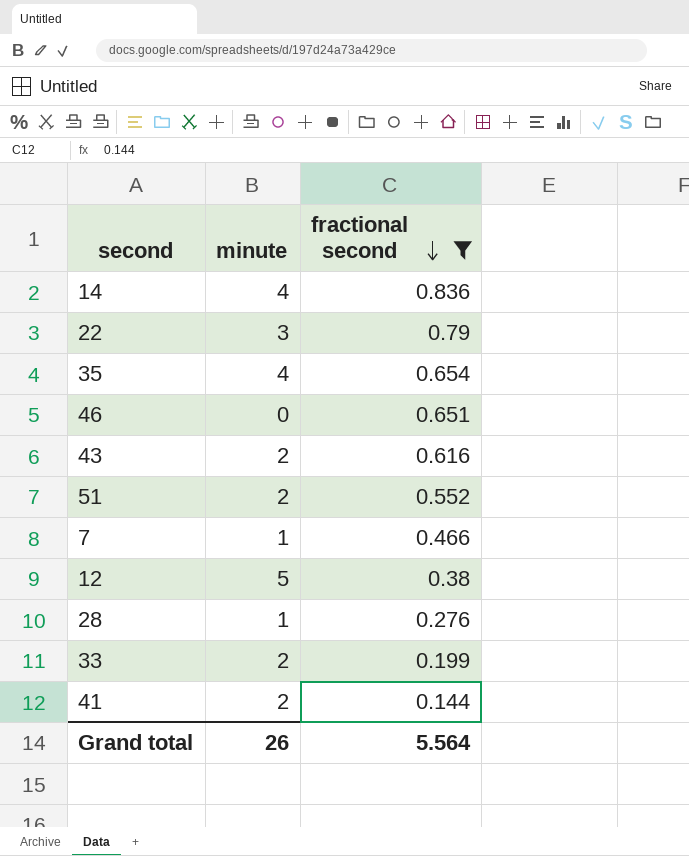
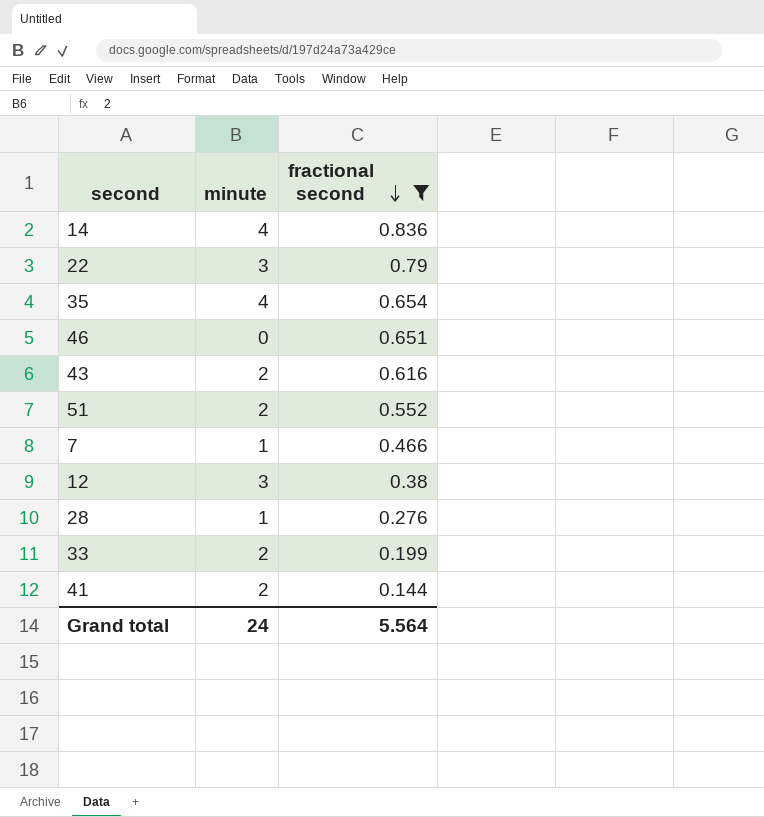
12 | minute: 5 -> 3
Grand total | minute: 26 -> 24

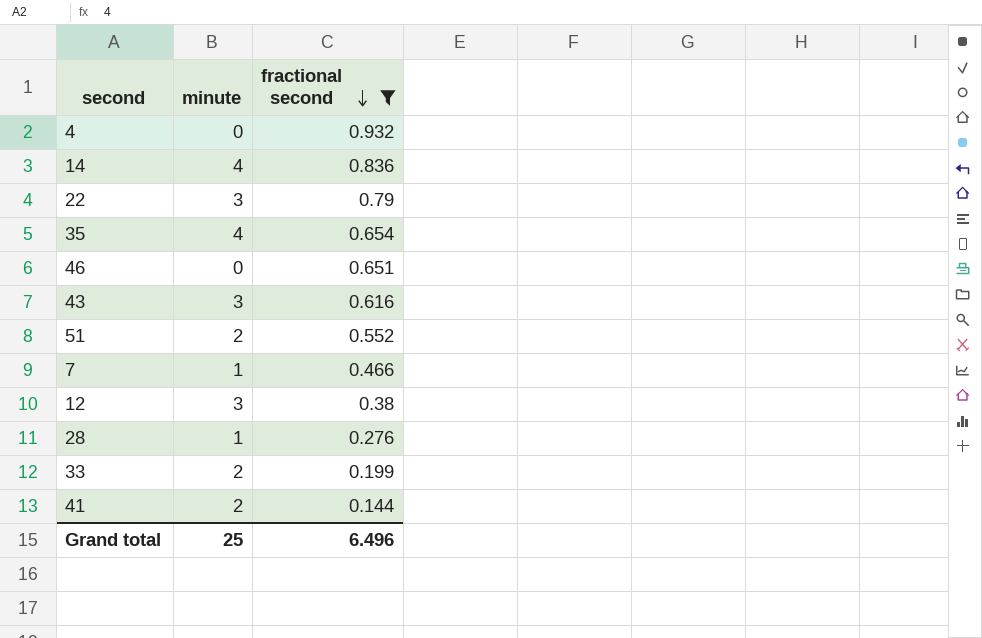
row 4: none -> 0 | 0.932
43 | minute: 2 -> 3
Grand total | minute: 24 -> 25
Grand total | fractional second: 5.564 -> 6.496

